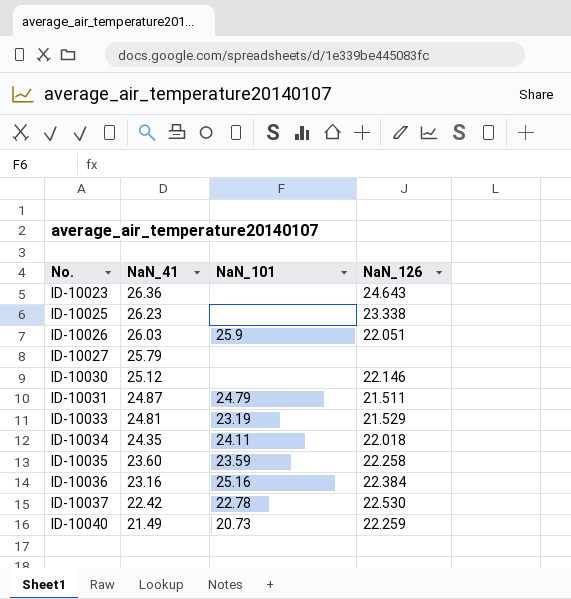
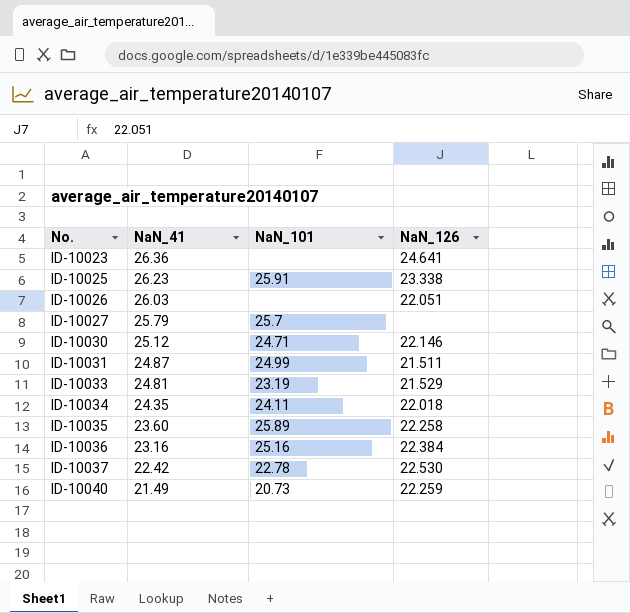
ID-10023 | NaN_126: 24.643 -> 24.641
ID-10025 | NaN_101: none -> 25.91
ID-10026 | NaN_101: 25.9 -> none
ID-10027 | NaN_101: none -> 25.7
ID-10030 | NaN_101: none -> 24.71
ID-10031 | NaN_101: 24.79 -> 24.99
ID-10035 | NaN_101: 23.59 -> 25.89

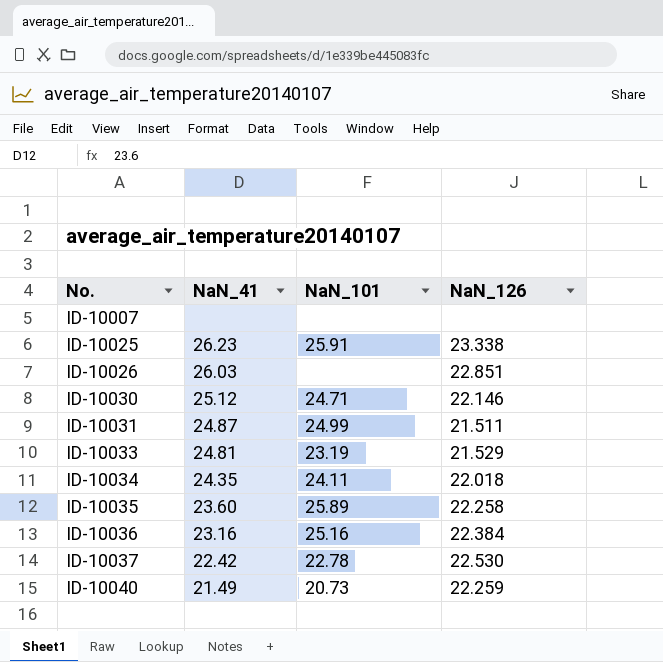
row ID-10023: 26.36 | none | 24.641 -> none
row ID-10027: 25.79 | 25.7 | none -> none
row ID-10007: none -> none | none | none
ID-10026 | NaN_126: 22.051 -> 22.851

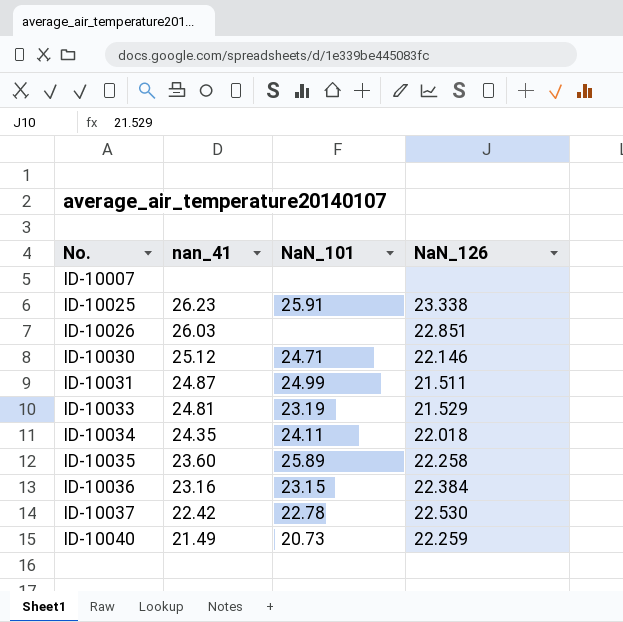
column name: NaN_41 -> nan_41
ID-10036 | NaN_101: 25.16 -> 23.15

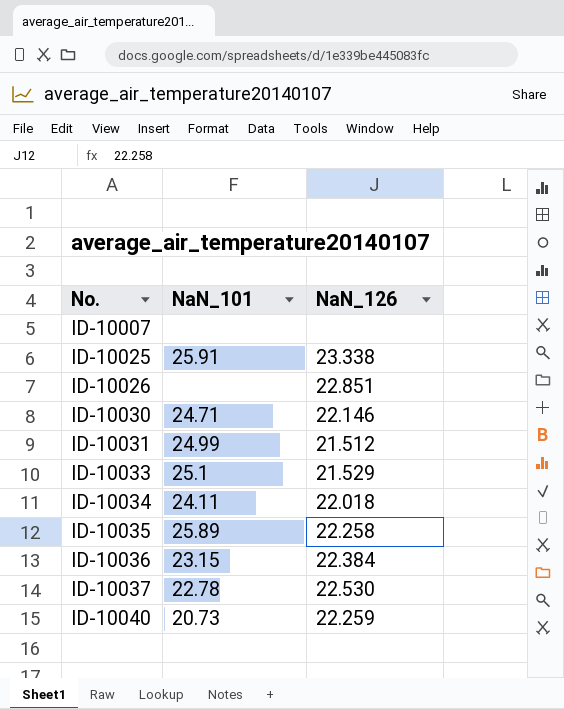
column nan_41 | position: 2 -> none
ID-10031 | NaN_126: 21.511 -> 21.512
ID-10033 | NaN_101: 23.19 -> 25.1

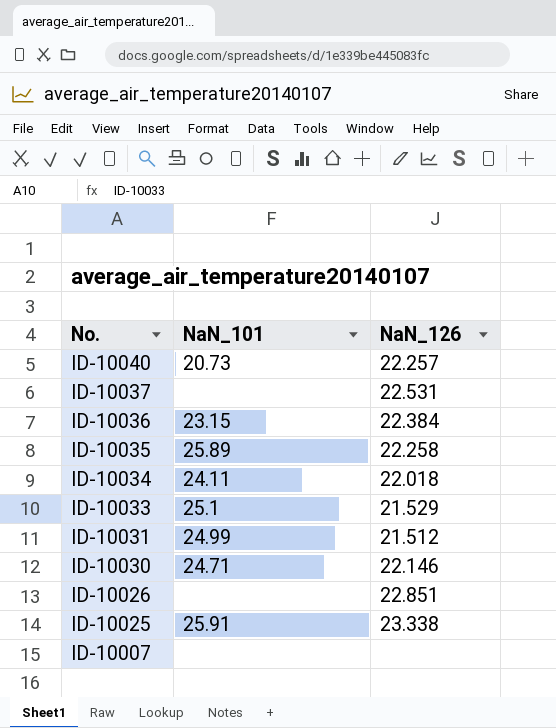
row order: No. ascending -> No. descending
ID-10040 | NaN_126: 22.259 -> 22.257
ID-10037 | NaN_101: 22.78 -> none
ID-10037 | NaN_126: 22.530 -> 22.531

